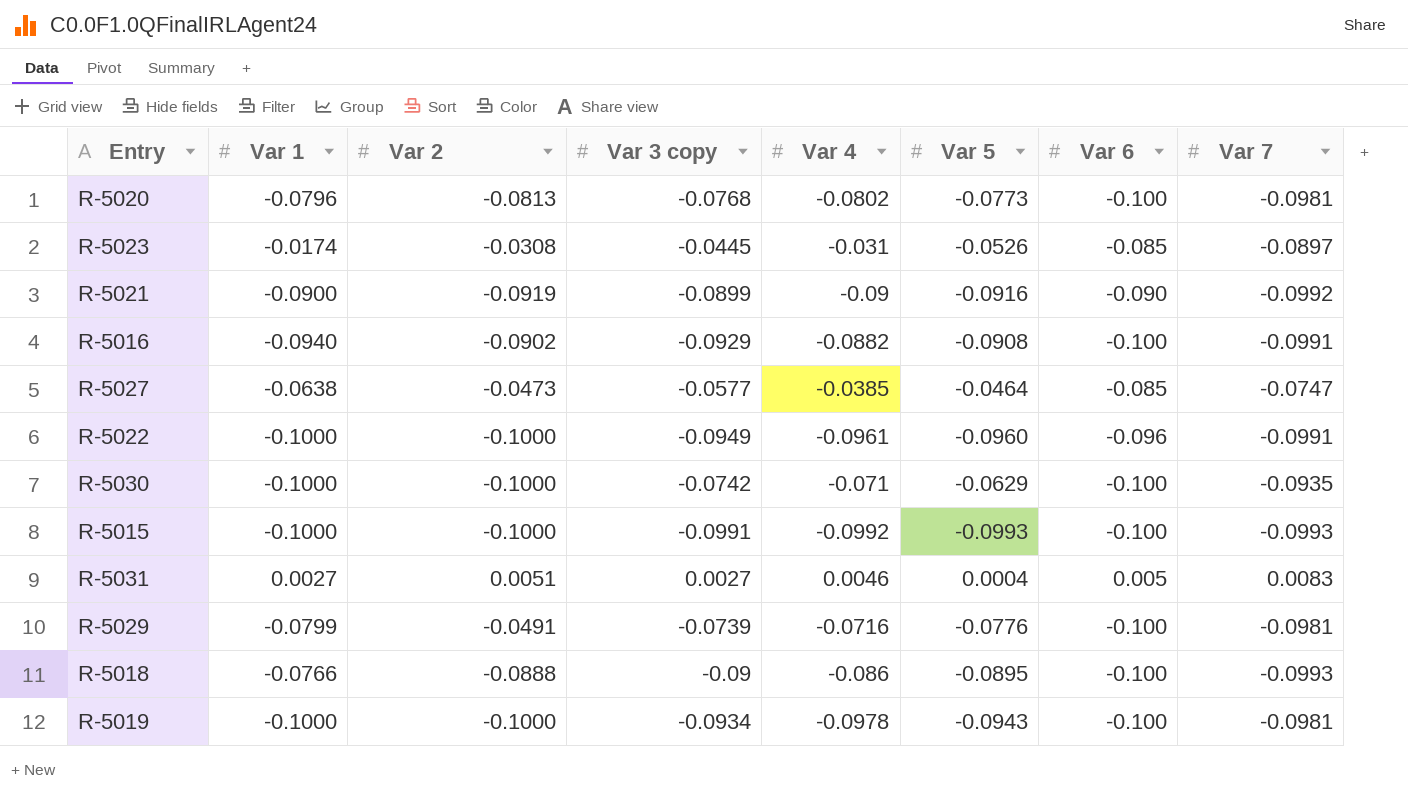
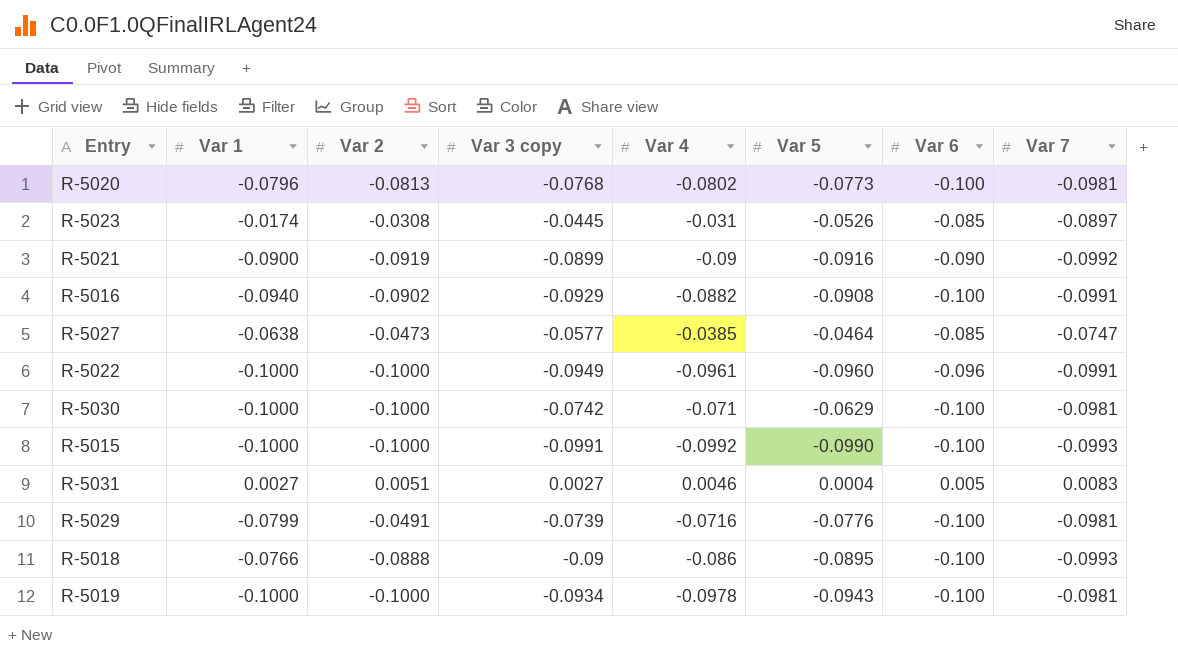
R-5030 | Var 7: -0.0935 -> -0.0981
R-5015 | Var 5: -0.0993 -> -0.0990

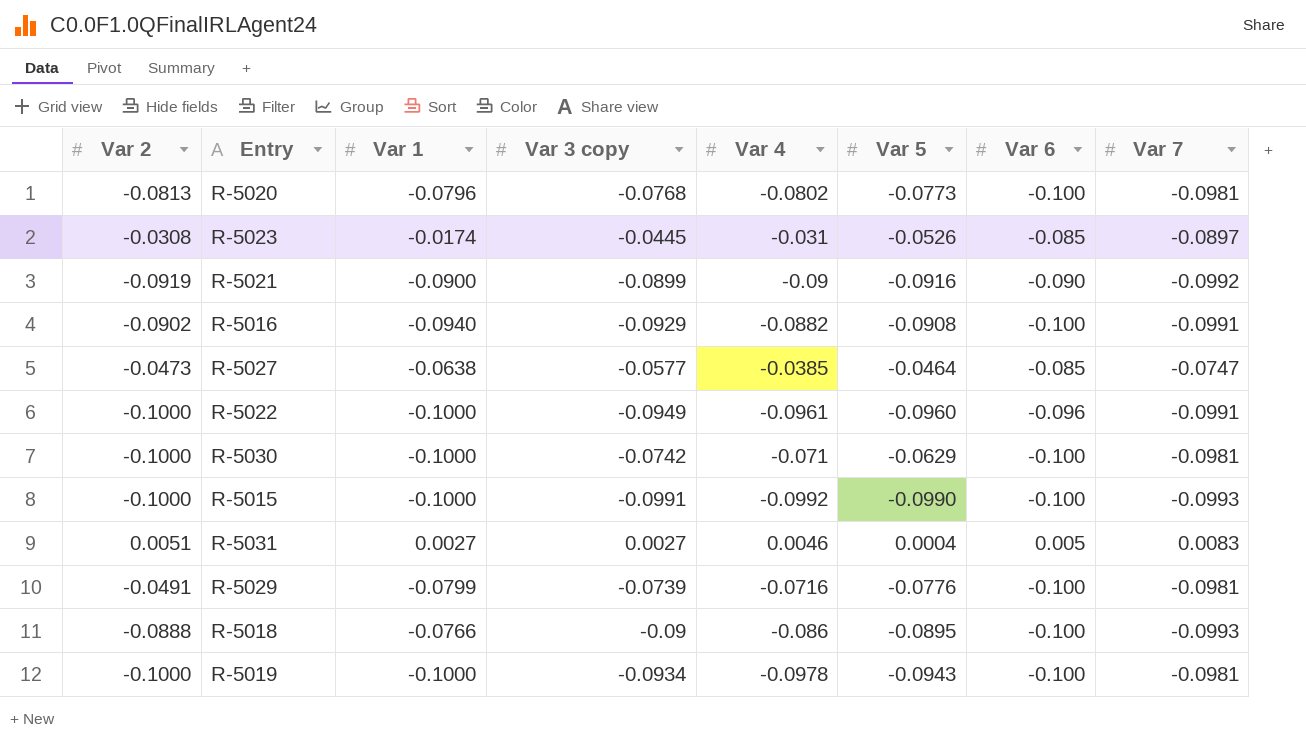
column Var 2 | position: 3 -> 1

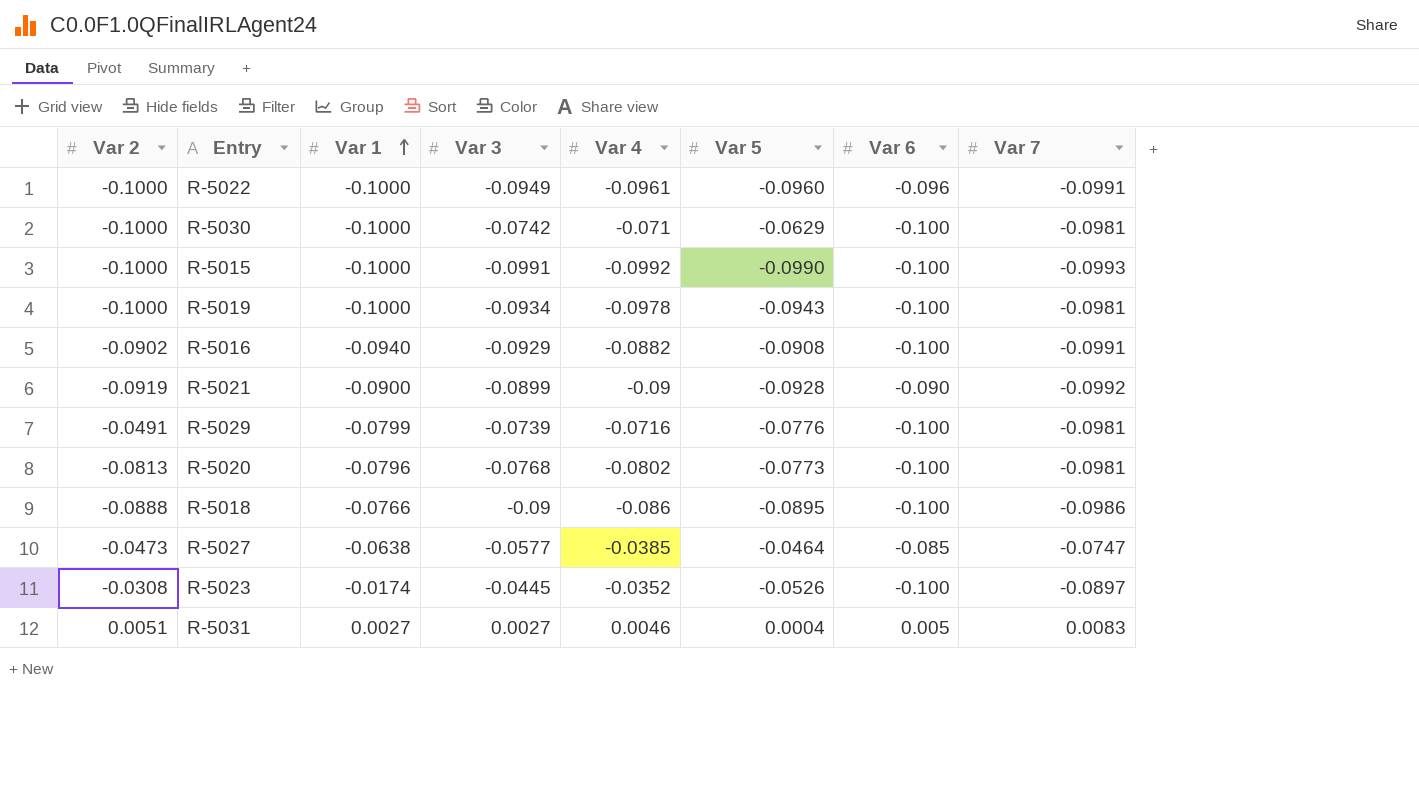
row order: none -> Var 1 ascending
column name: Var 3 copy -> Var 3
R-5021 | Var 5: -0.0916 -> -0.0928
R-5018 | Var 7: -0.0993 -> -0.0986
R-5023 | Var 4: -0.031 -> -0.0352
R-5023 | Var 6: -0.085 -> -0.100

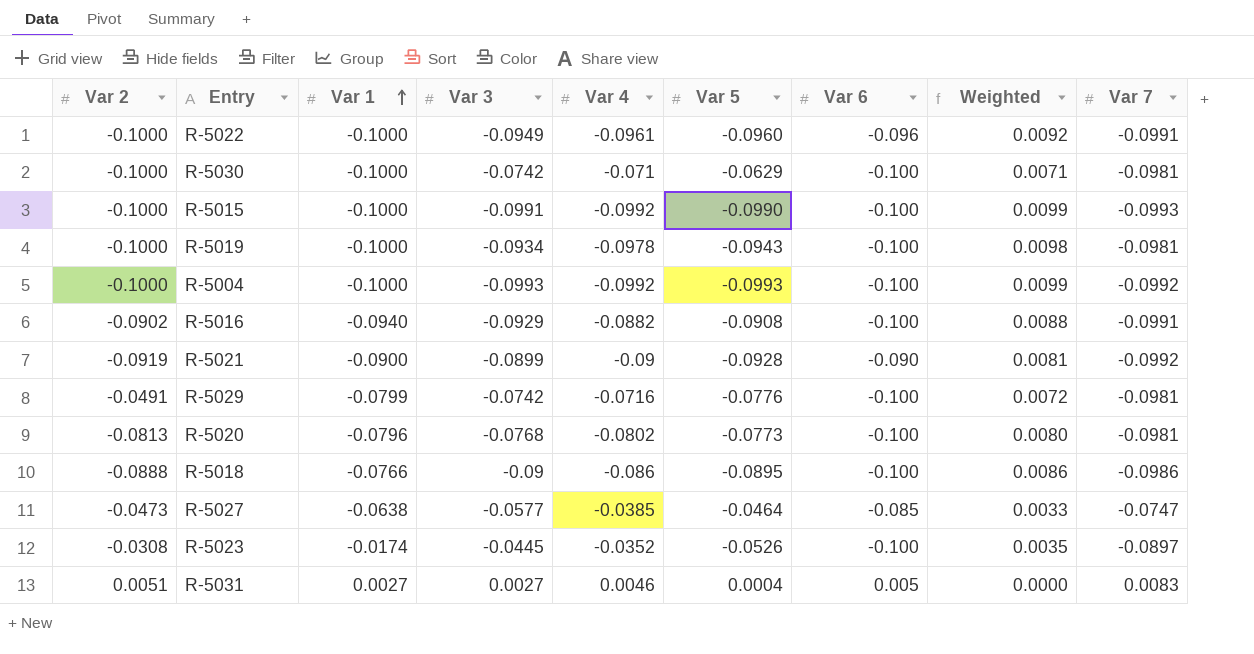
column Weighted | formula: none -> [Var 4] * [Var 6]
row R-5004: none -> -0.1000 | -0.1000 | -0.0993 | -0.0992 | -0.0993 | -0.100 | 0.0099 | -0.0992
R-5029 | Var 3: -0.0739 -> -0.0742

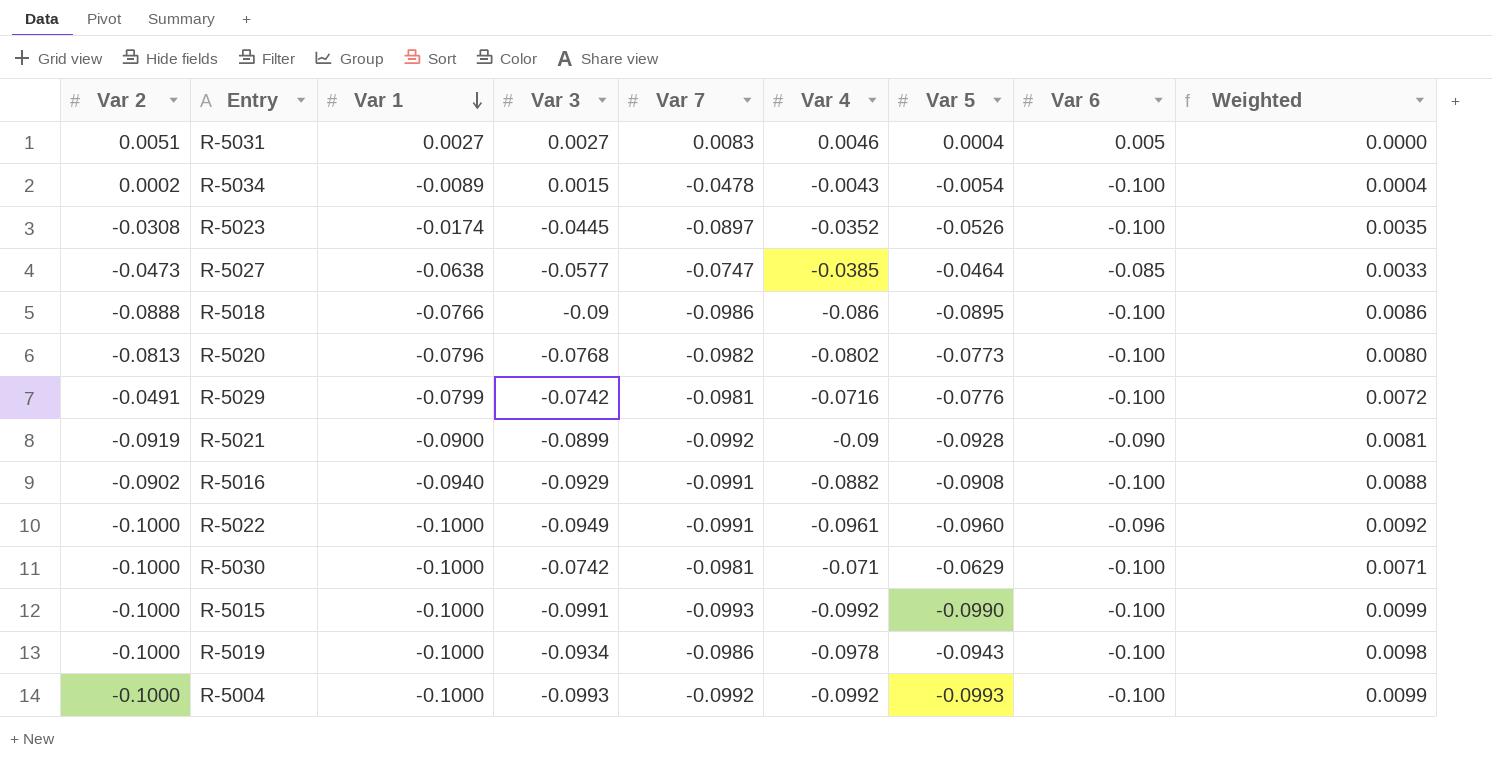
row order: Var 1 ascending -> Var 1 descending
column Var 7 | position: 9 -> 5
row R-5034: none -> 0.0002 | -0.0089 | 0.0015 | -0.0478 | -0.0043 | -0.0054 | -0.100 | 0.0004
R-5020 | Var 7: -0.0981 -> -0.0982
R-5019 | Var 7: -0.0981 -> -0.0986

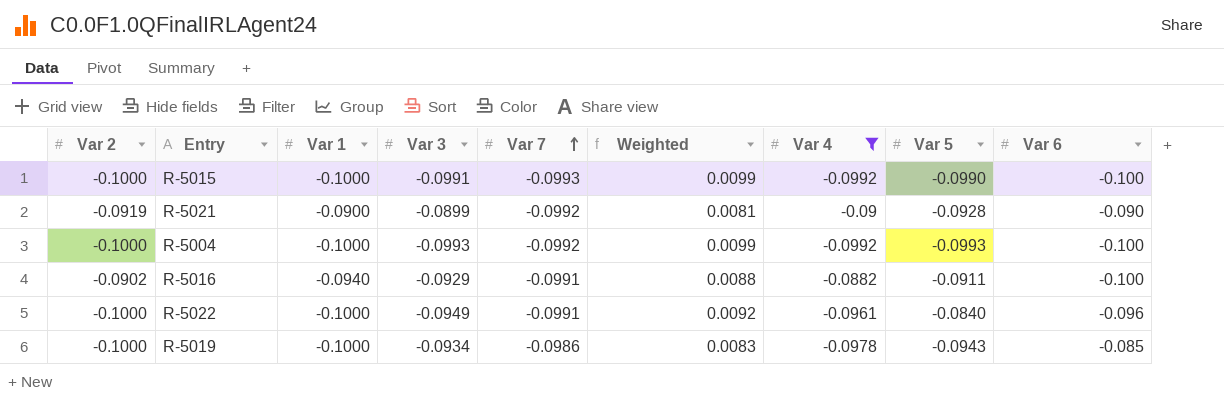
filter: none -> Var 4 <= -0.0882
row order: Var 1 descending -> Var 7 ascending
column Weighted | position: 9 -> 6
R-5016 | Var 5: -0.0908 -> -0.0911
R-5022 | Var 5: -0.0960 -> -0.0840
R-5019 | Weighted: 0.0098 -> 0.0083
R-5019 | Var 6: -0.100 -> -0.085

